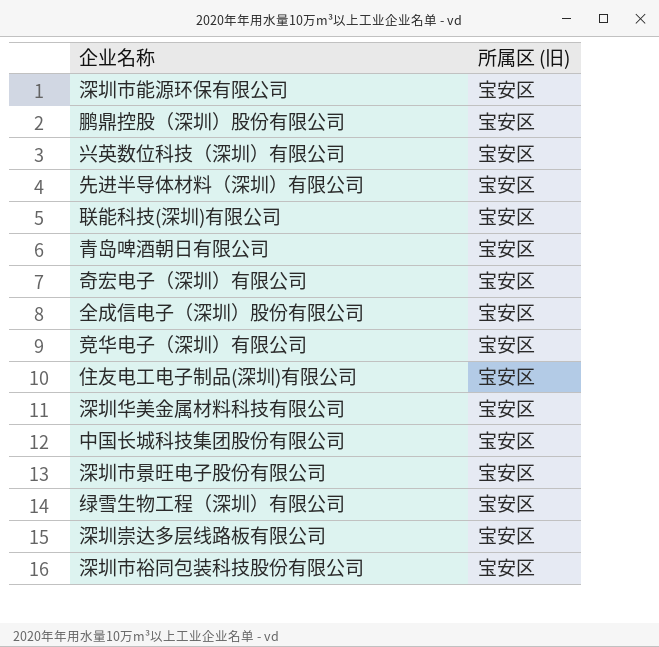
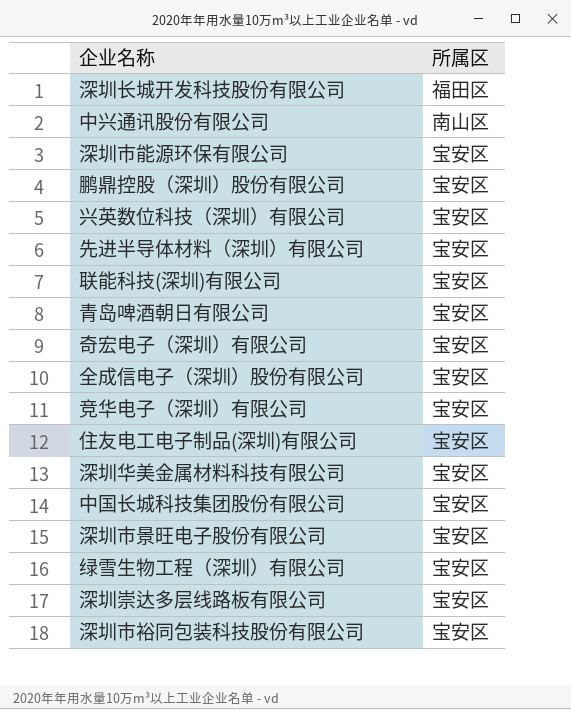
column name: 所属区 (旧) -> 所属区
row 深圳长城开发科技股份有限公司: none -> 福田区
row 中兴通讯股份有限公司: none -> 南山区

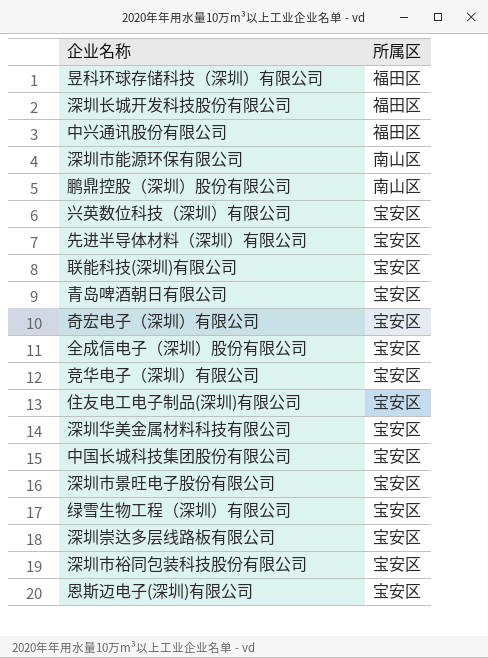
row 昱科环球存储科技（深圳）有限公司: none -> 福田区
中兴通讯股份有限公司 | 所属区: 南山区 -> 福田区
深圳市能源环保有限公司 | 所属区: 宝安区 -> 南山区
鹏鼎控股（深圳）股份有限公司 | 所属区: 宝安区 -> 南山区
row 恩斯迈电子(深圳)有限公司: none -> 宝安区

